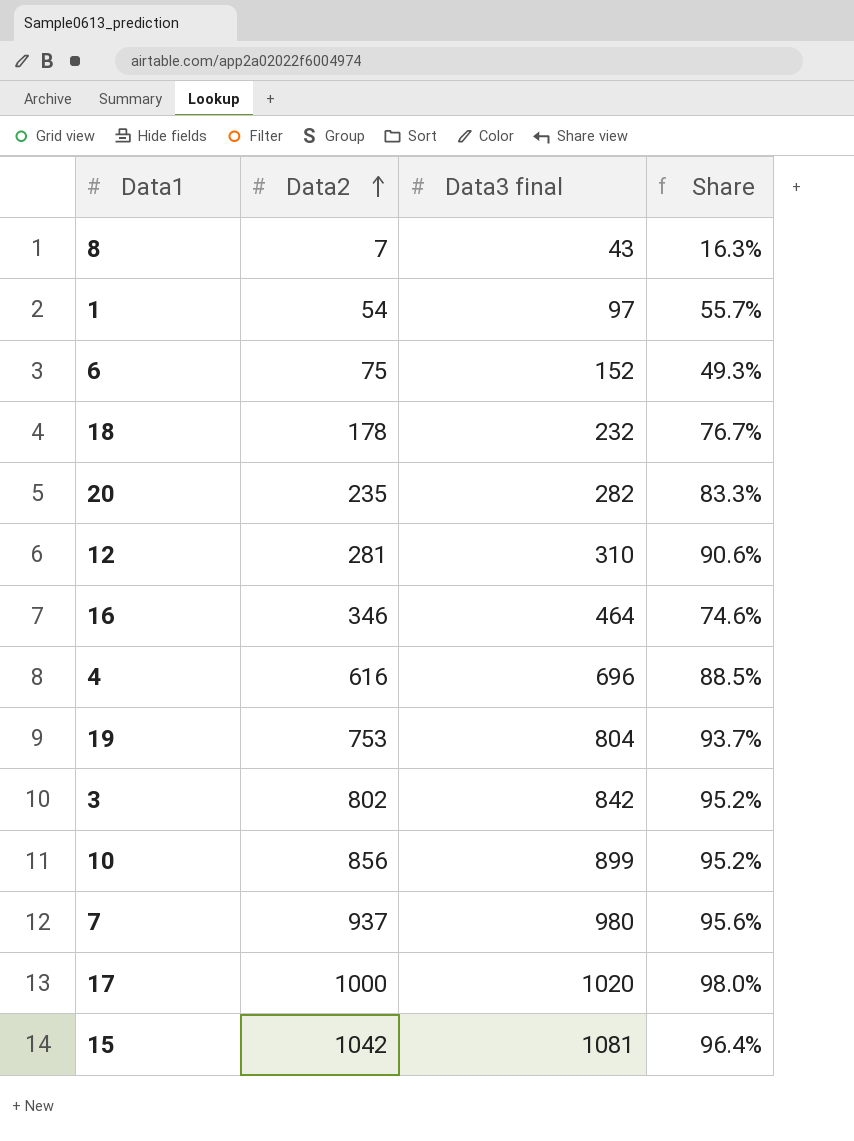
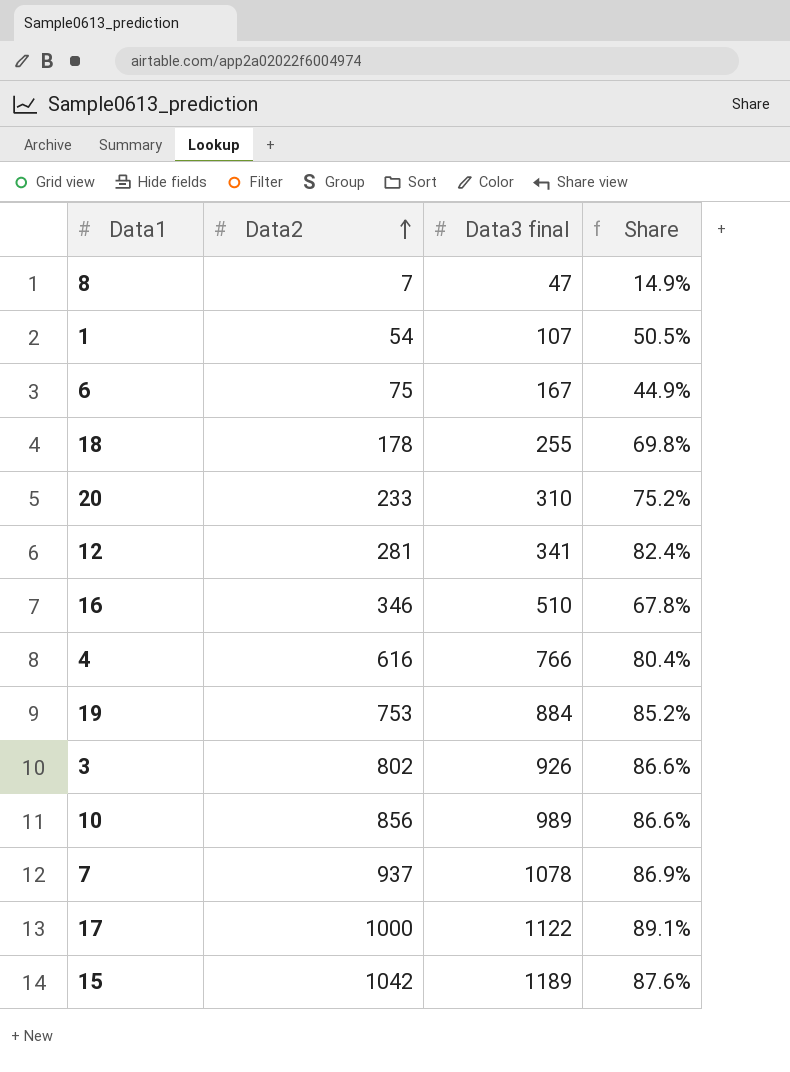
8 | Data3 final: 43 -> 47
8 | Share: 16.3% -> 14.9%
1 | Data3 final: 97 -> 107
1 | Share: 55.7% -> 50.5%
6 | Data3 final: 152 -> 167
6 | Share: 49.3% -> 44.9%
18 | Data3 final: 232 -> 255
18 | Share: 76.7% -> 69.8%
20 | Data2: 235 -> 233
20 | Data3 final: 282 -> 310
20 | Share: 83.3% -> 75.2%
12 | Data3 final: 310 -> 341
12 | Share: 90.6% -> 82.4%
16 | Data3 final: 464 -> 510
16 | Share: 74.6% -> 67.8%
4 | Data3 final: 696 -> 766
4 | Share: 88.5% -> 80.4%
19 | Data3 final: 804 -> 884
19 | Share: 93.7% -> 85.2%
3 | Data3 final: 842 -> 926
3 | Share: 95.2% -> 86.6%
10 | Data3 final: 899 -> 989
10 | Share: 95.2% -> 86.6%
7 | Data3 final: 980 -> 1078
7 | Share: 95.6% -> 86.9%
17 | Data3 final: 1020 -> 1122
17 | Share: 98.0% -> 89.1%
15 | Data3 final: 1081 -> 1189
15 | Share: 96.4% -> 87.6%

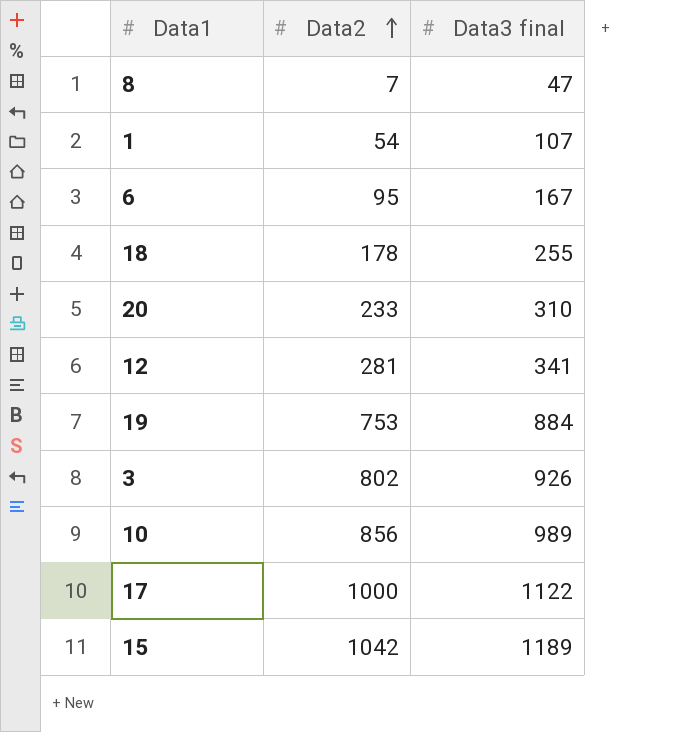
column Share | formula: [Data2] / [Data3 final] -> none
row 16: 346 | 510 | 67.8% -> none
row 4: 616 | 766 | 80.4% -> none
row 7: 937 | 1078 | 86.9% -> none
6 | Data2: 75 -> 95

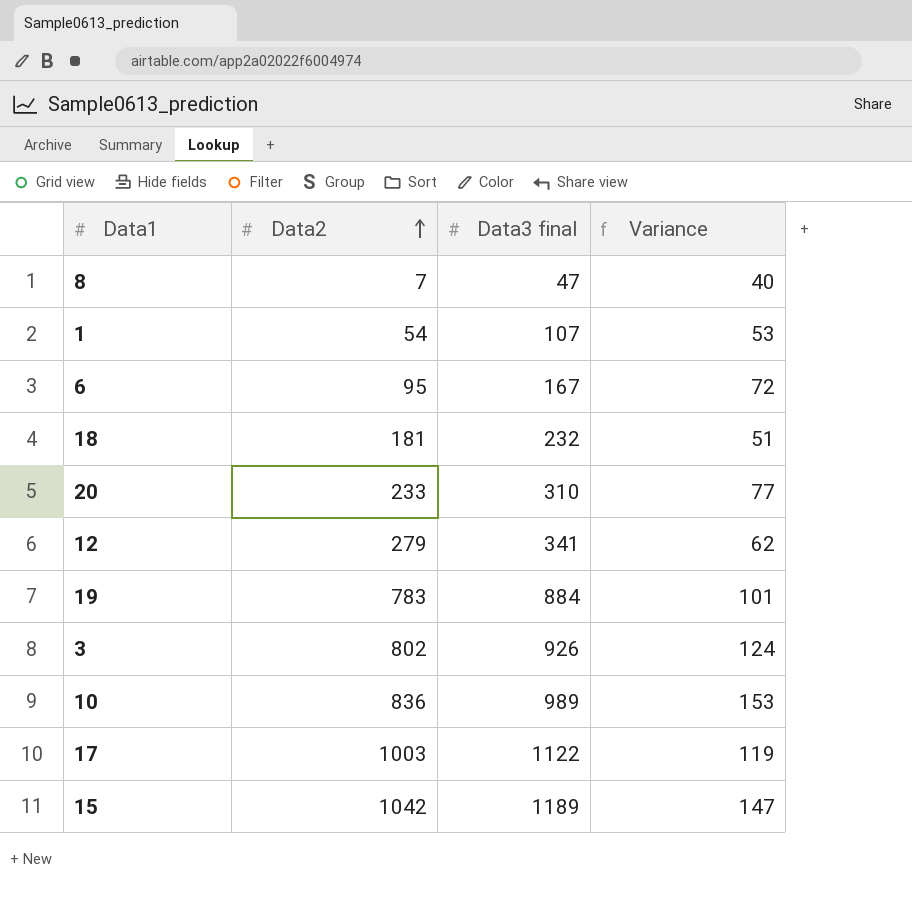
column Variance | formula: none -> [Data3 final] - [Data2]
18 | Data2: 178 -> 181
18 | Data3 final: 255 -> 232
12 | Data2: 281 -> 279
19 | Data2: 753 -> 783
10 | Data2: 856 -> 836
17 | Data2: 1000 -> 1003

